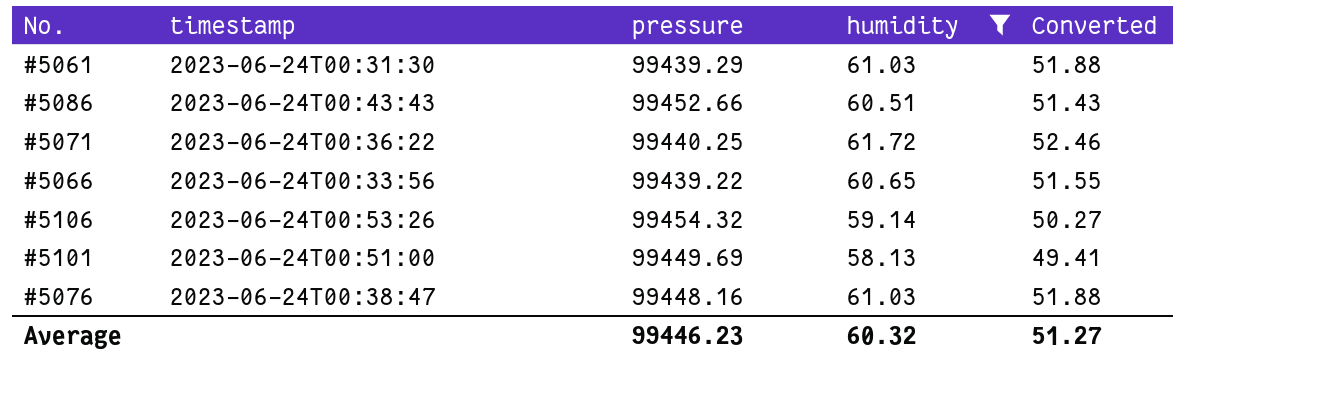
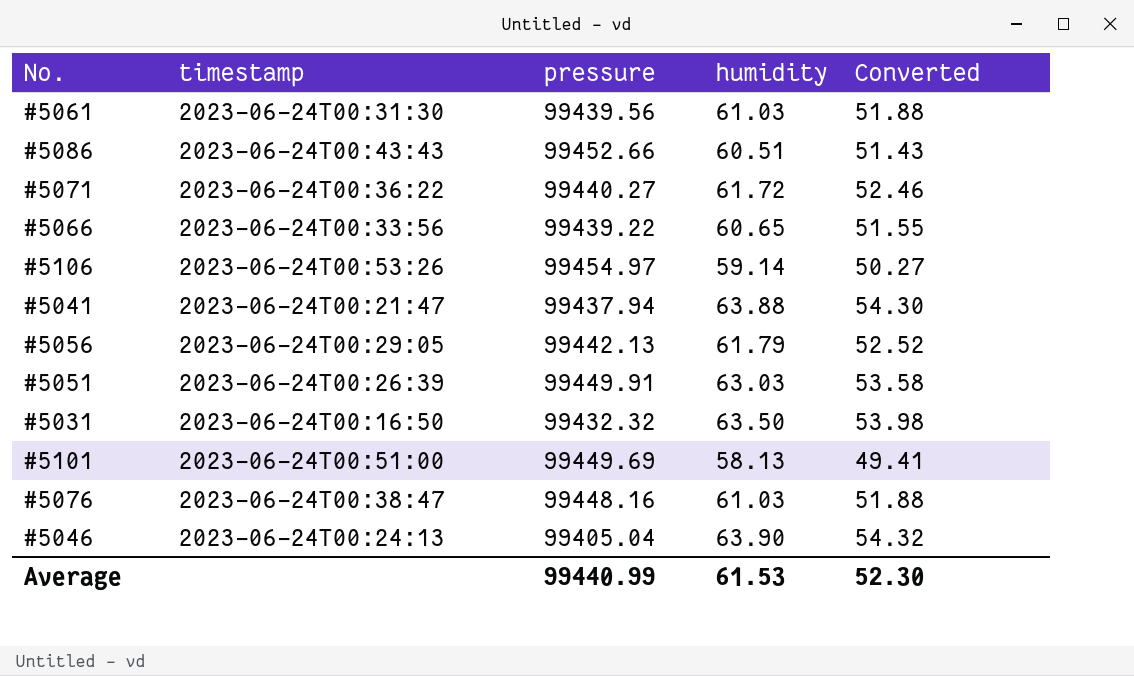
filter: humidity <= 61.72 -> none
#5061 | pressure: 99439.29 -> 99439.56
#5071 | pressure: 99440.25 -> 99440.27
#5106 | pressure: 99454.32 -> 99454.97
Average | pressure: 99446.23 -> 99440.99
Average | humidity: 60.32 -> 61.53
Average | Converted: 51.27 -> 52.30

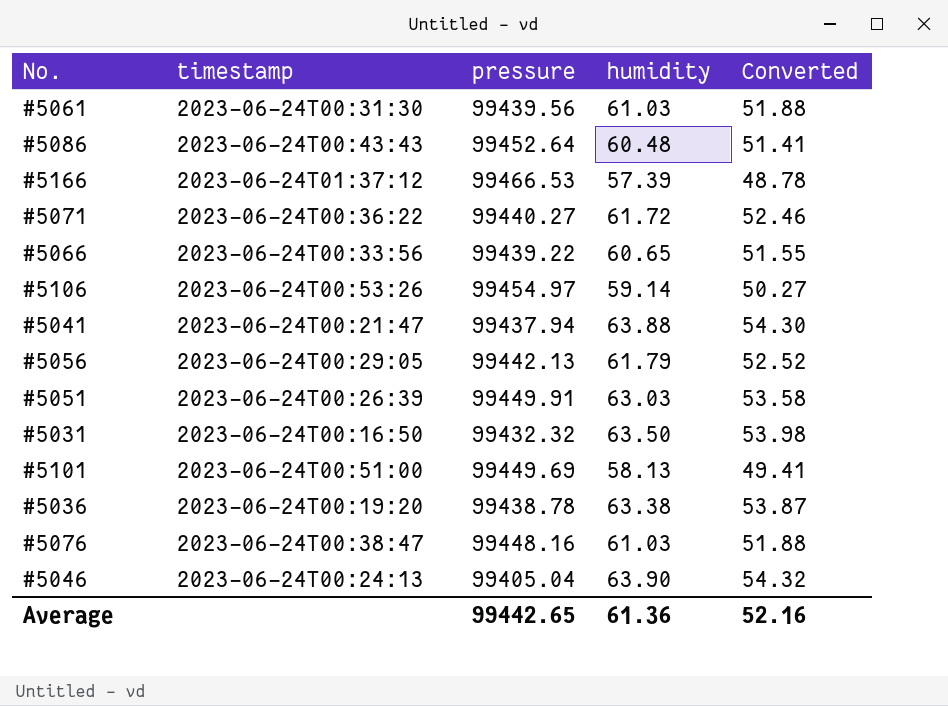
#5086 | pressure: 99452.66 -> 99452.64
#5086 | humidity: 60.51 -> 60.48
#5086 | Converted: 51.43 -> 51.41
row #5166: none -> 2023-06-24T01:37:12 | 99466.53 | 57.39 | 48.78
row #5036: none -> 2023-06-24T00:19:20 | 99438.78 | 63.38 | 53.87
Average | pressure: 99440.99 -> 99442.65
Average | humidity: 61.53 -> 61.36
Average | Converted: 52.30 -> 52.16

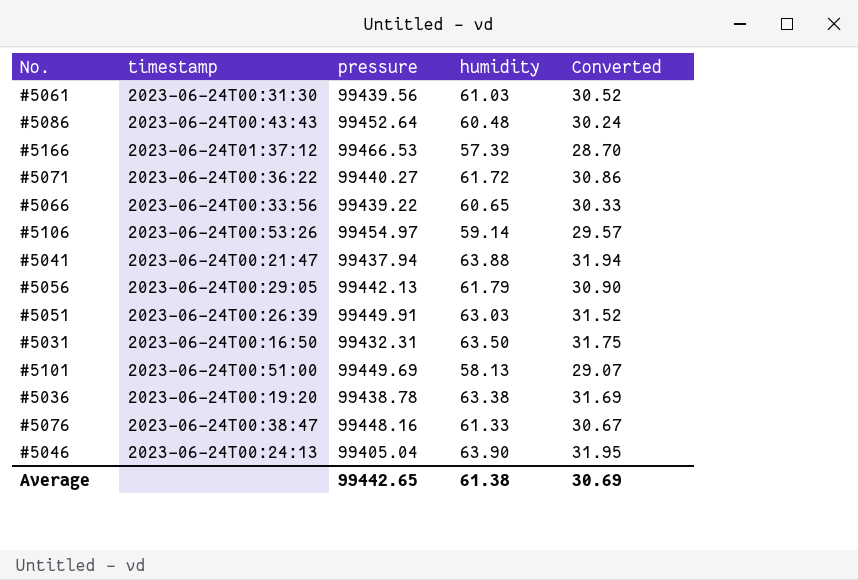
column Converted | formula: [humidity] * 0.85 -> [humidity] * 0.5
#5031 | pressure: 99432.32 -> 99432.31
#5076 | humidity: 61.03 -> 61.33
Average | humidity: 61.36 -> 61.38
Average | Converted: 52.16 -> 30.69

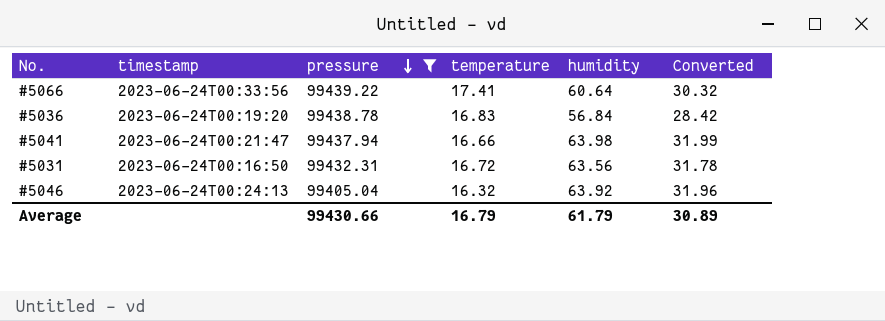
filter: none -> pressure <= 99439.22
row order: none -> pressure descending
column temperature | position: none -> 4
#5066 | humidity: 60.65 -> 60.64
#5066 | Converted: 30.33 -> 30.32
#5036 | humidity: 63.38 -> 56.84
#5036 | Converted: 31.69 -> 28.42
#5041 | humidity: 63.88 -> 63.98
#5041 | Converted: 31.94 -> 31.99
#5031 | humidity: 63.50 -> 63.56
#5031 | Converted: 31.75 -> 31.78
#5046 | humidity: 63.90 -> 63.92
#5046 | Converted: 31.95 -> 31.96
Average | pressure: 99442.65 -> 99430.66
Average | humidity: 61.38 -> 61.79
Average | Converted: 30.69 -> 30.89

